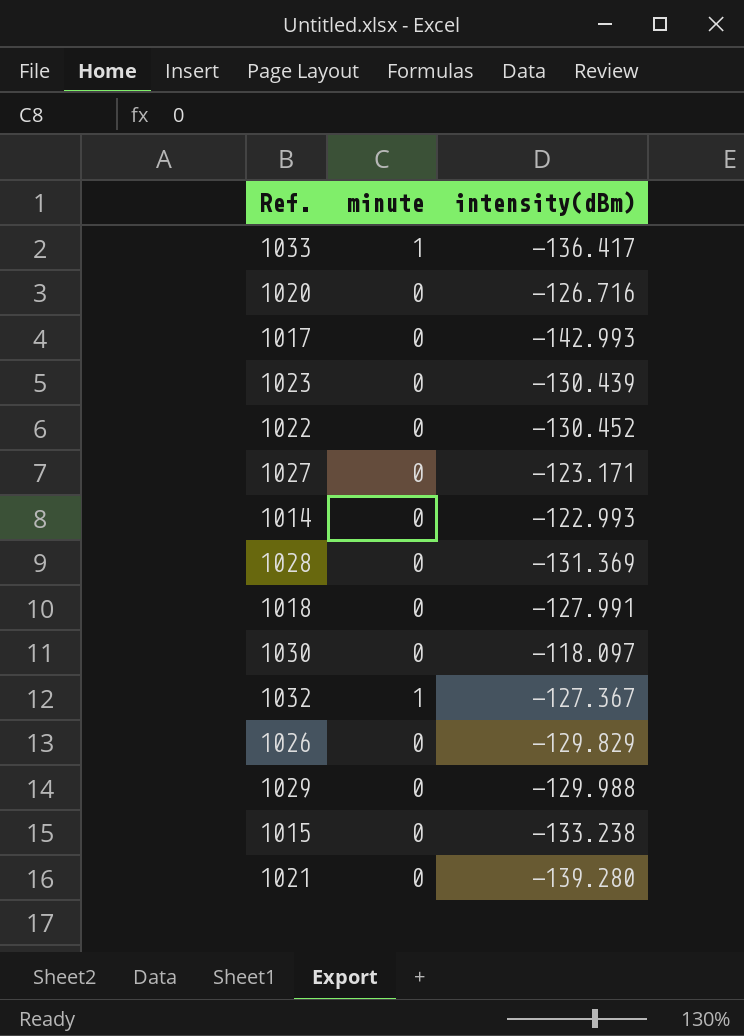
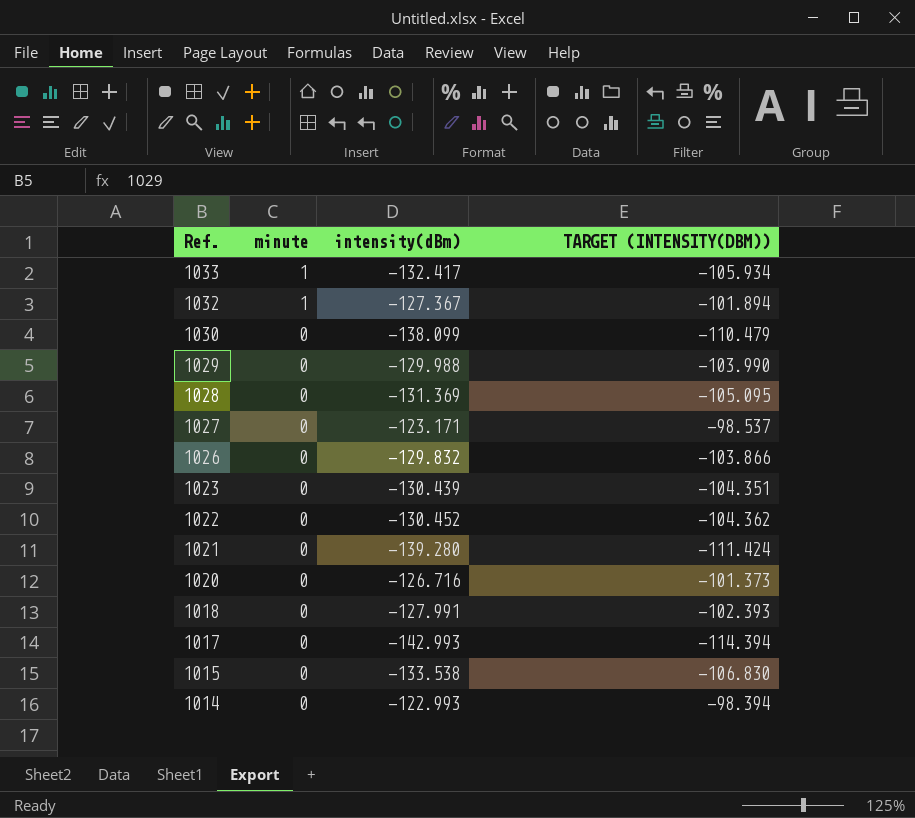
row order: none -> Ref. descending
column TARGET (INTENSITY(DBM)) | formula: none -> [intensity(dBm)] * 0.8
1033 | intensity(dBm): -136.417 -> -132.417
1030 | intensity(dBm): -118.097 -> -138.099
1026 | intensity(dBm): -129.829 -> -129.832
1015 | intensity(dBm): -133.238 -> -133.538

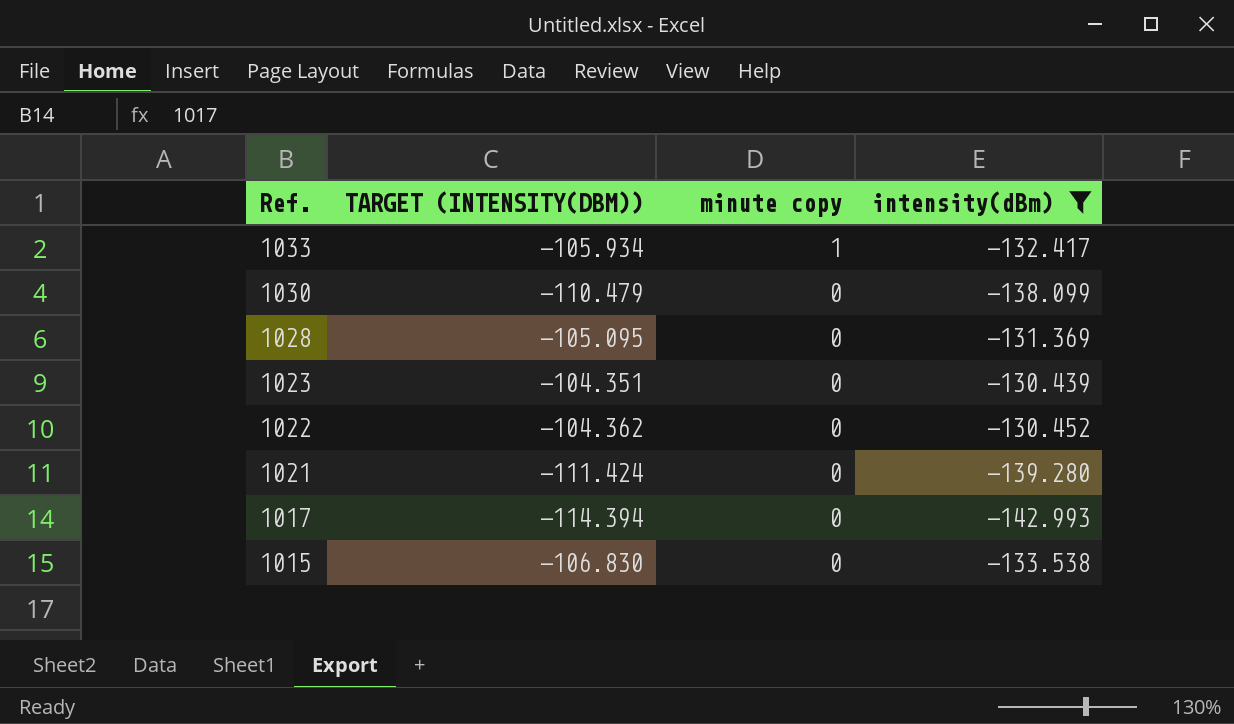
filter: none -> intensity(dBm) <= -130.439
column TARGET (INTENSITY(DBM)) | position: 4 -> 2
column name: minute -> minute copy

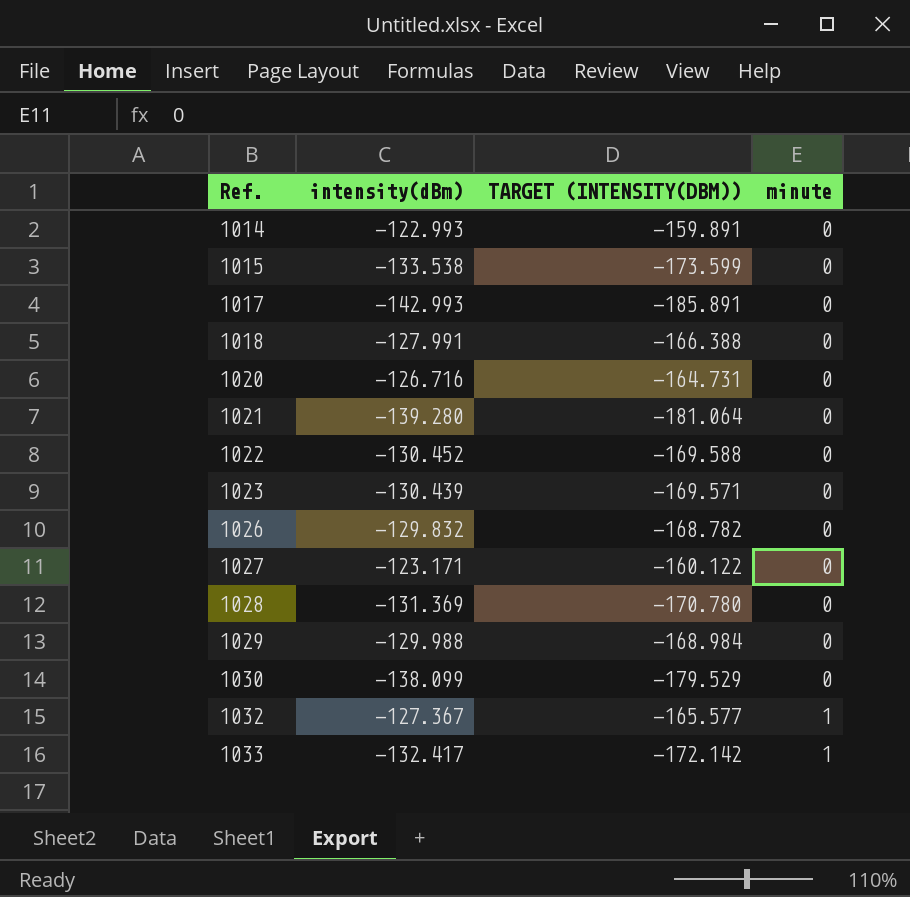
filter: intensity(dBm) <= -130.439 -> none
row order: Ref. descending -> Ref. ascending
column intensity(dBm) | position: 4 -> 2
column TARGET (INTENSITY(DBM)) | formula: [intensity(dBm)] * 0.8 -> [intensity(dBm)] * 1.3
column name: minute copy -> minute

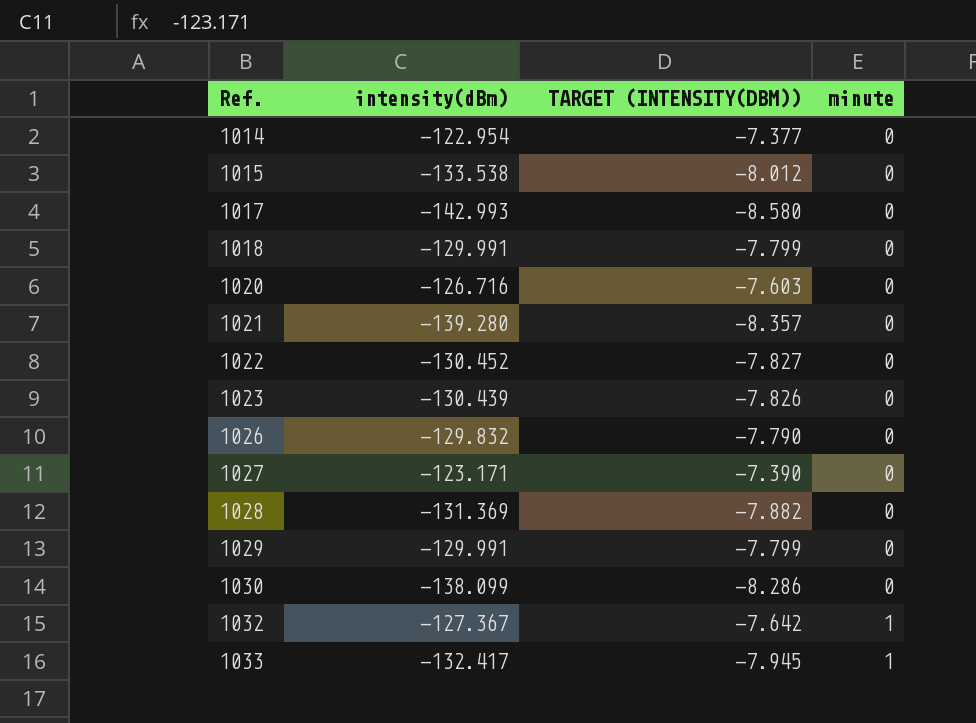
column TARGET (INTENSITY(DBM)) | formula: [intensity(dBm)] * 1.3 -> [intensity(dBm)] * 0.06
1014 | intensity(dBm): -122.993 -> -122.954
1018 | intensity(dBm): -127.991 -> -129.991
1029 | intensity(dBm): -129.988 -> -129.991

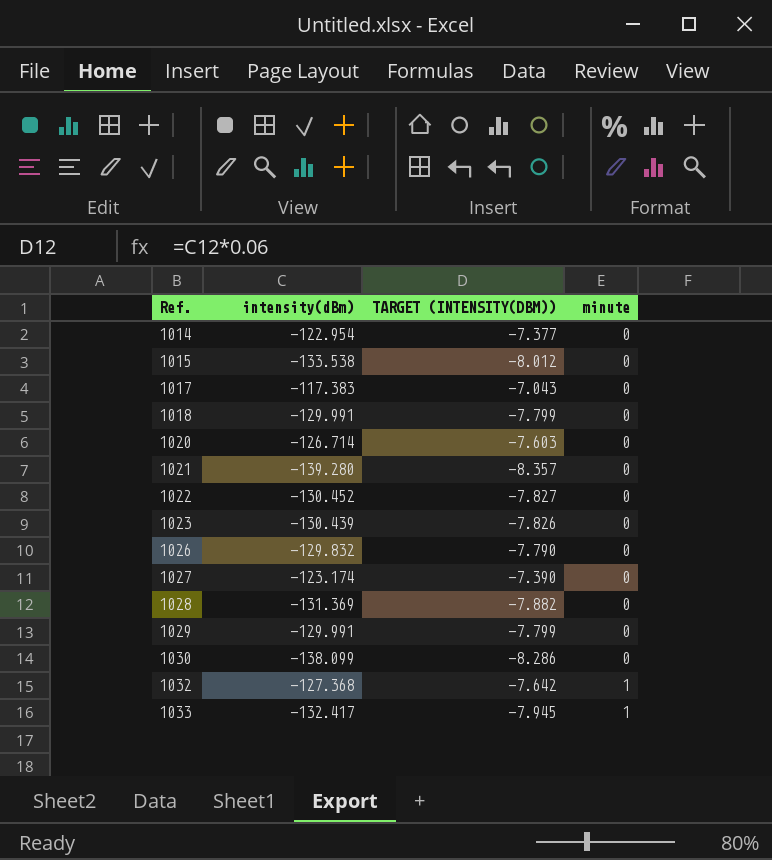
1017 | intensity(dBm): -142.993 -> -117.383
1017 | TARGET (INTENSITY(DBM)): -8.580 -> -7.043
1020 | intensity(dBm): -126.716 -> -126.714
1027 | intensity(dBm): -123.171 -> -123.174
1032 | intensity(dBm): -127.367 -> -127.368

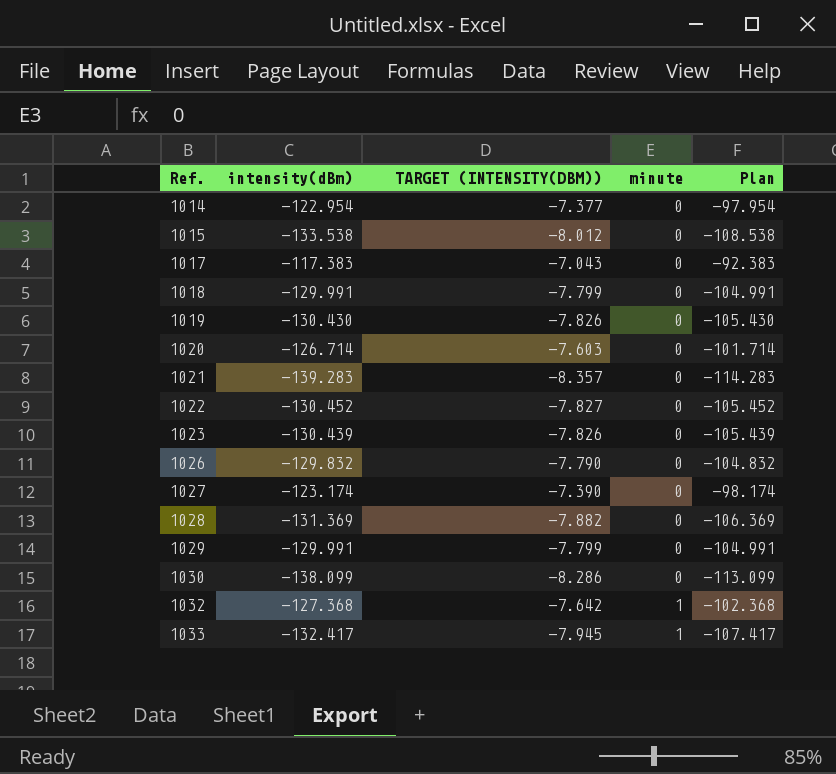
column Plan | formula: none -> [intensity(dBm)] + 25
row 1019: none -> -130.430 | -7.826 | 0 | -105.430
1021 | intensity(dBm): -139.280 -> -139.283

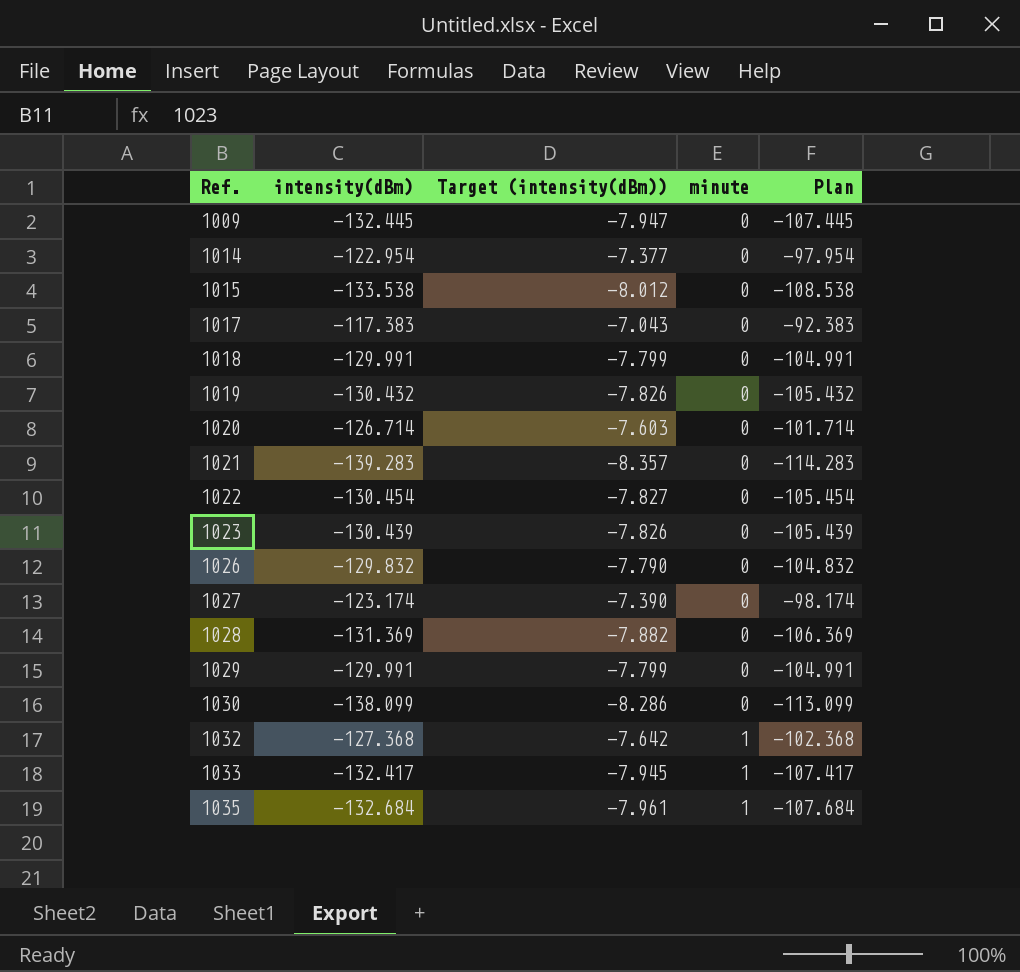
column name: TARGET (INTENSITY(DBM)) -> Target (intensity(dBm))
row 1009: none -> -132.445 | -7.947 | 0 | -107.445
1019 | intensity(dBm): -130.430 -> -130.432
1019 | Plan: -105.430 -> -105.432
1022 | intensity(dBm): -130.452 -> -130.454
1022 | Plan: -105.452 -> -105.454
row 1035: none -> -132.684 | -7.961 | 1 | -107.684

